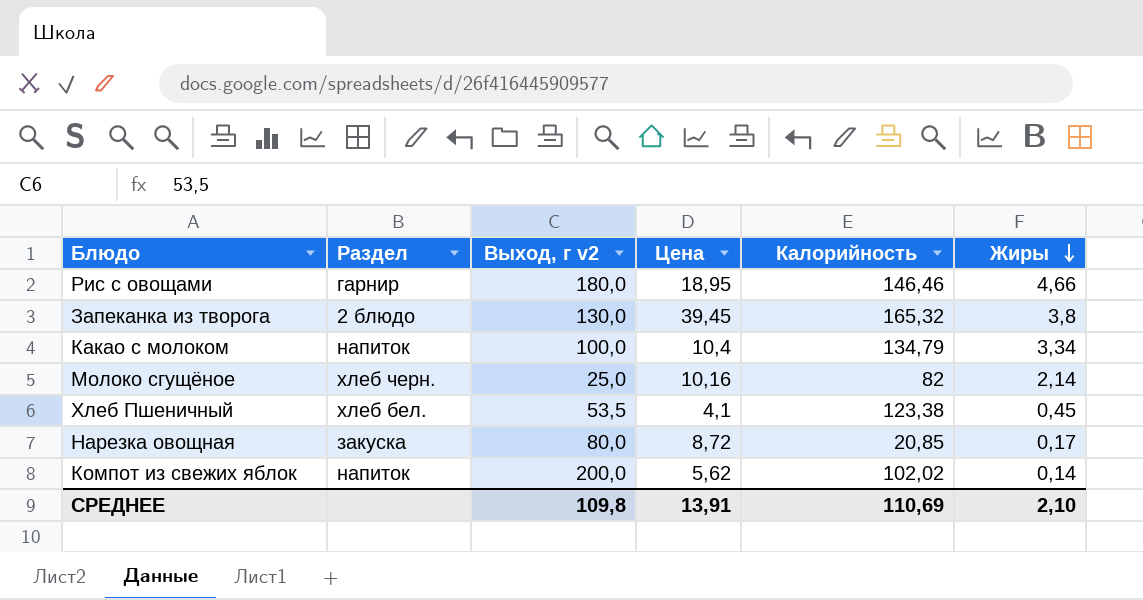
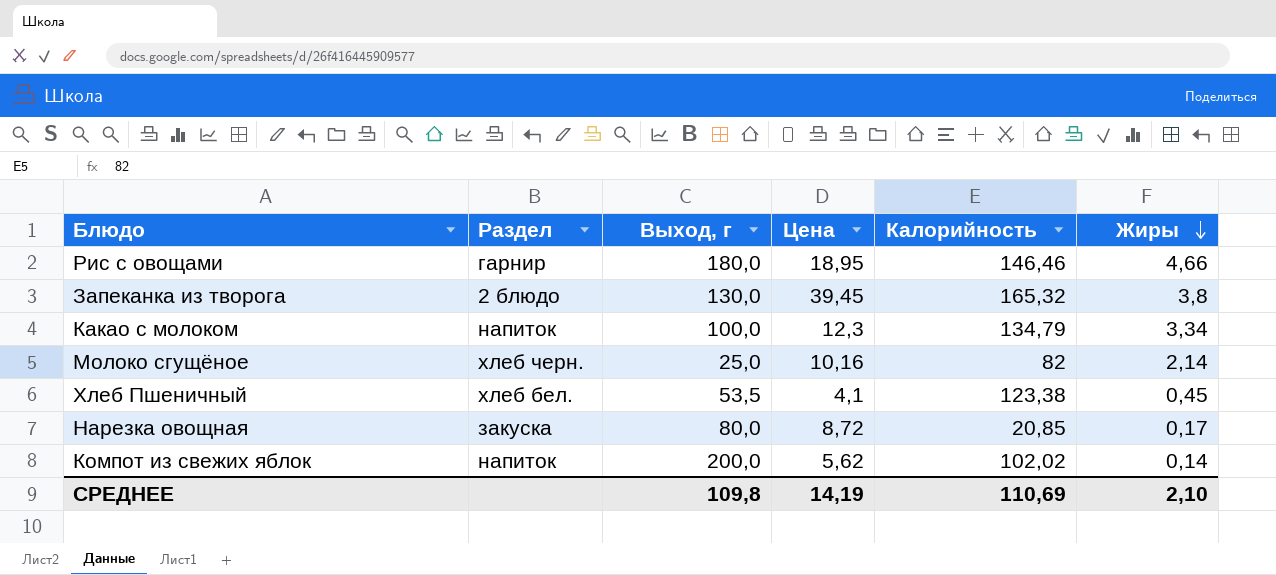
column name: Выход, г v2 -> Выход, г
Какао с молоком | Цена: 10,4 -> 12,3
СРЕДНЕЕ | Цена: 13,91 -> 14,19

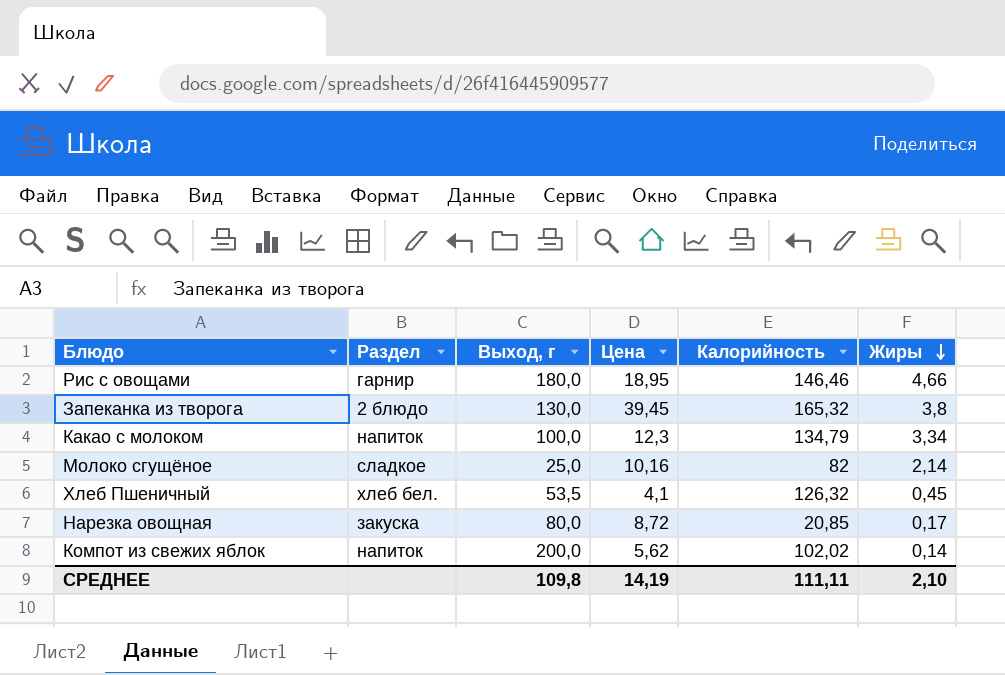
Молоко сгущёное | Раздел: хлеб черн. -> сладкое
Хлеб Пшеничный | Калорийность: 123,38 -> 126,32
СРЕДНЕЕ | Калорийность: 110,69 -> 111,11

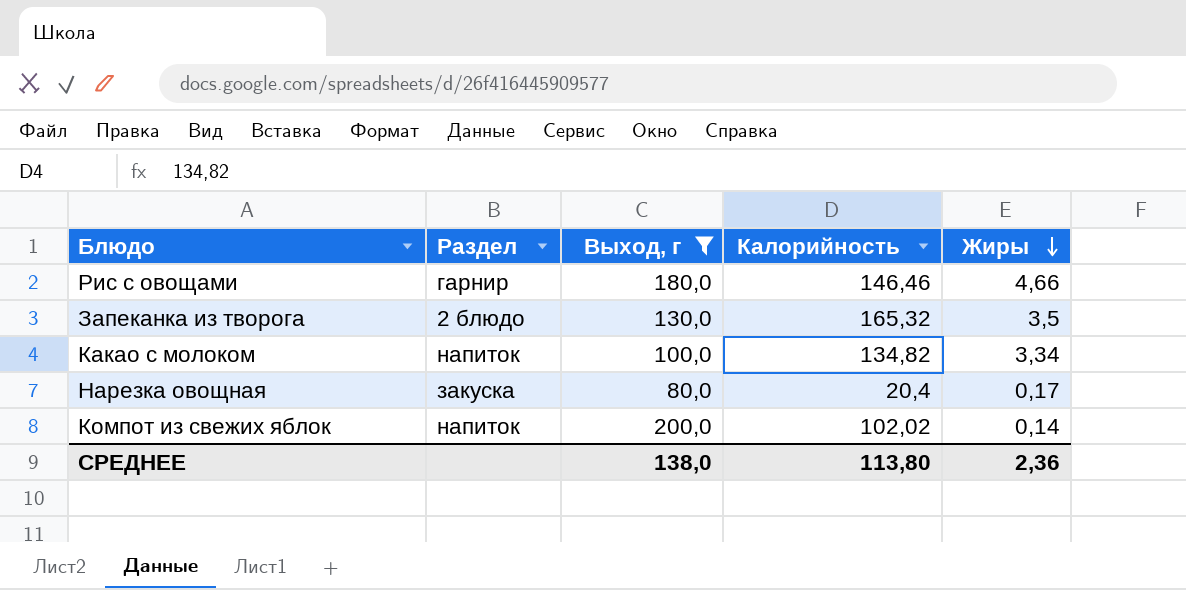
filter: none -> Выход, г >= 80,0
column Цена | position: 4 -> none
Запеканка из творога | Жиры: 3,8 -> 3,5
Какао с молоком | Калорийность: 134,79 -> 134,82
Нарезка овощная | Калорийность: 20,85 -> 20,4
СРЕДНЕЕ | Выход, г: 109,8 -> 138,0
СРЕДНЕЕ | Калорийность: 111,11 -> 113,80
СРЕДНЕЕ | Жиры: 2,10 -> 2,36

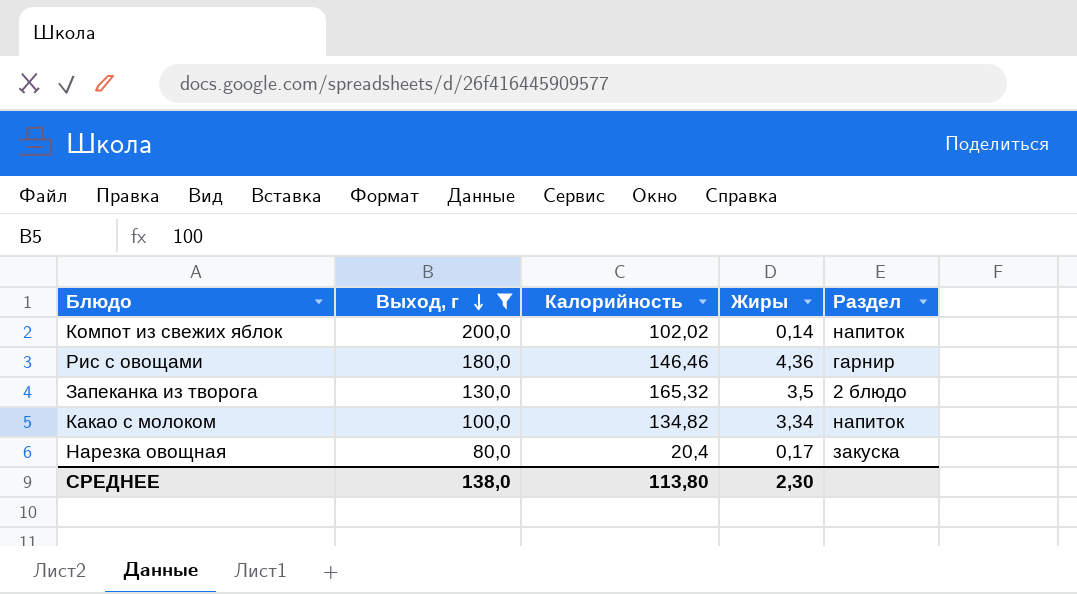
row order: Жиры descending -> Выход, г descending
column Раздел | position: 2 -> 5
Рис с овощами | Жиры: 4,66 -> 4,36
СРЕДНЕЕ | Жиры: 2,36 -> 2,30

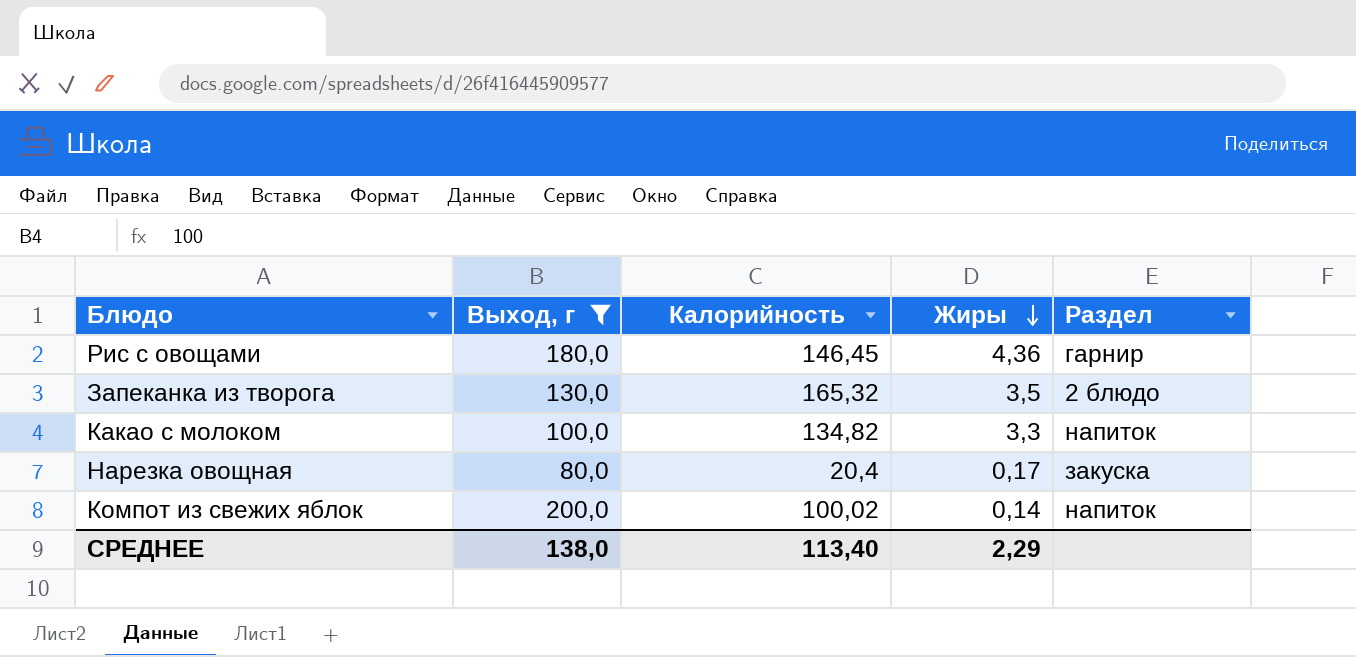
row order: Выход, г descending -> Жиры descending
Рис с овощами | Калорийность: 146,46 -> 146,45
Какао с молоком | Жиры: 3,34 -> 3,3
Компот из свежих яблок | Калорийность: 102,02 -> 100,02
СРЕДНЕЕ | Калорийность: 113,80 -> 113,40
СРЕДНЕЕ | Жиры: 2,30 -> 2,29

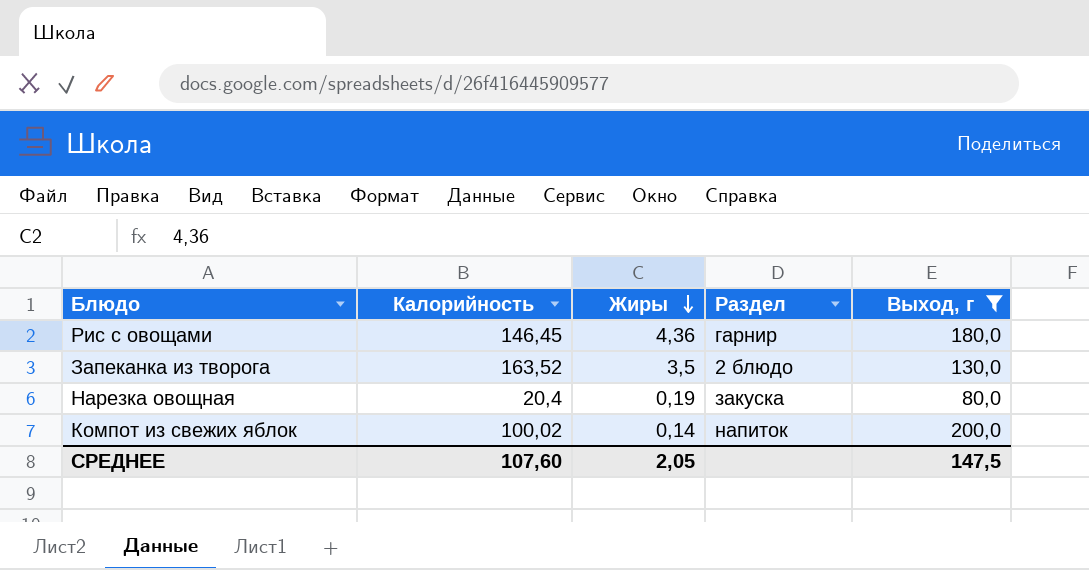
column Выход, г | position: 2 -> 5
row Какао с молоком: 100,0 | 134,82 | 3,3 | напиток -> none
Запеканка из творога | Калорийность: 165,32 -> 163,52
Нарезка овощная | Жиры: 0,17 -> 0,19
СРЕДНЕЕ | Калорийность: 113,40 -> 107,60
СРЕДНЕЕ | Жиры: 2,29 -> 2,05
СРЕДНЕЕ | Выход, г: 138,0 -> 147,5

